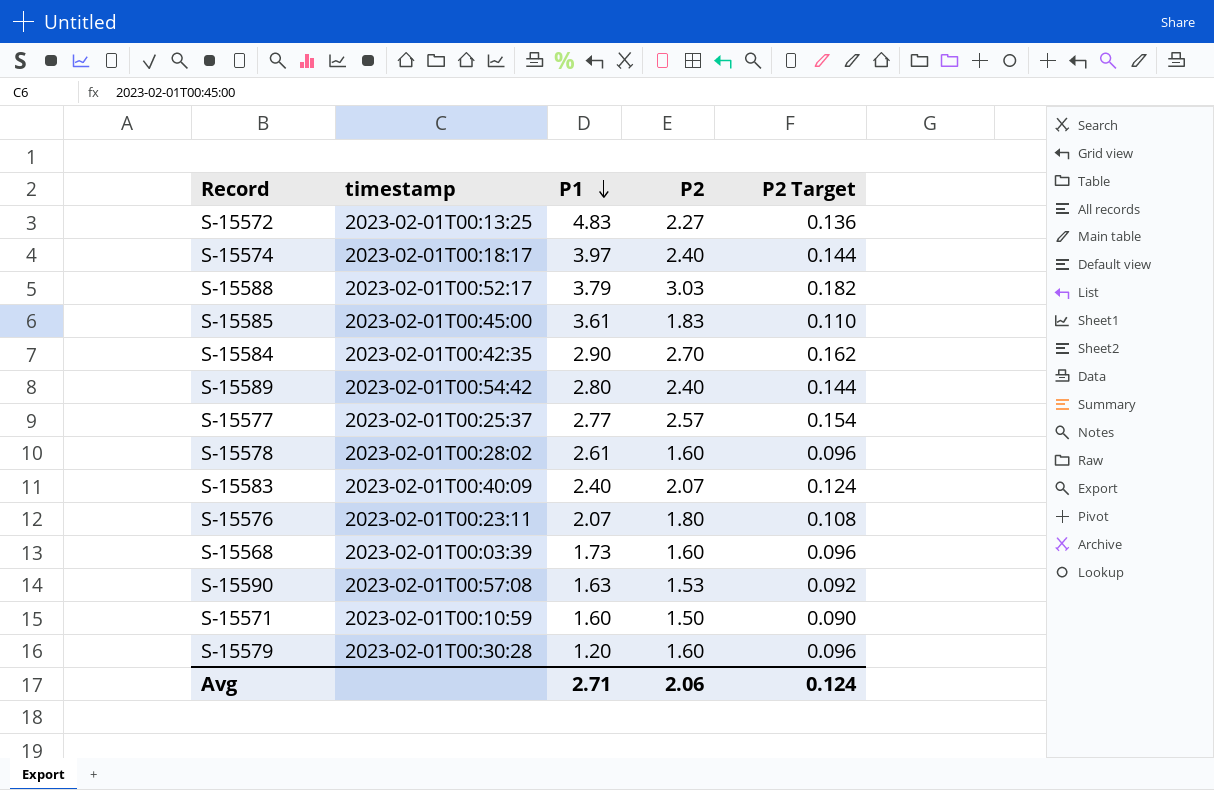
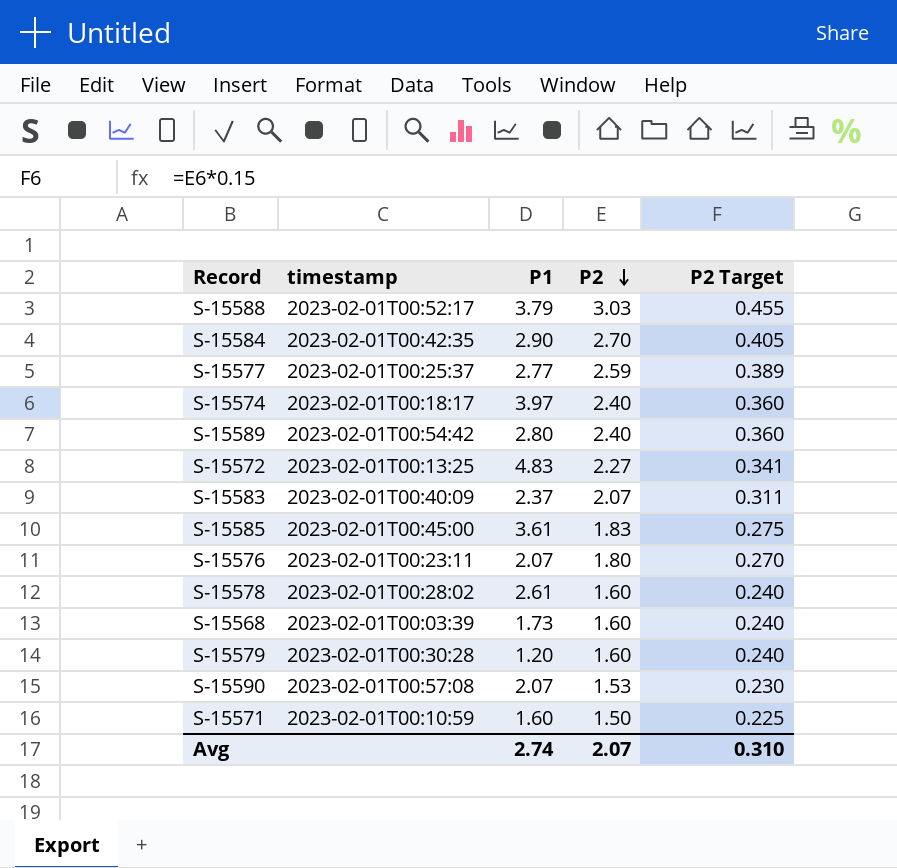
row order: P1 descending -> P2 descending
column P2 Target | formula: [P2] * 0.06 -> [P2] * 0.15
S-15577 | P2: 2.57 -> 2.59
S-15583 | P1: 2.40 -> 2.37
S-15590 | P1: 1.63 -> 2.07
Avg | P1: 2.71 -> 2.74
Avg | P2: 2.06 -> 2.07
Avg | P2 Target: 0.124 -> 0.310

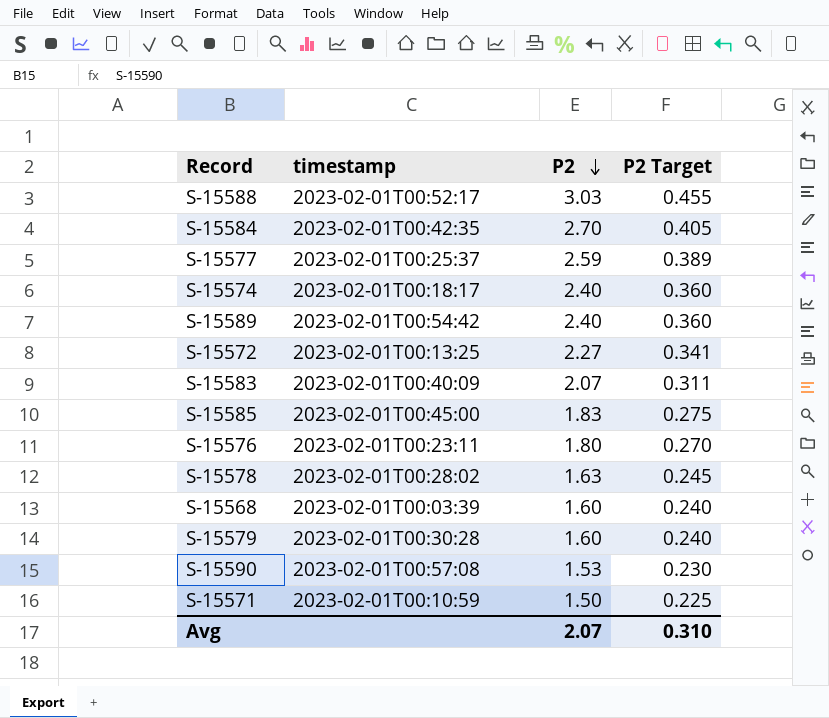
column P1 | position: 3 -> none
S-15578 | P2: 1.60 -> 1.63
S-15578 | P2 Target: 0.240 -> 0.245

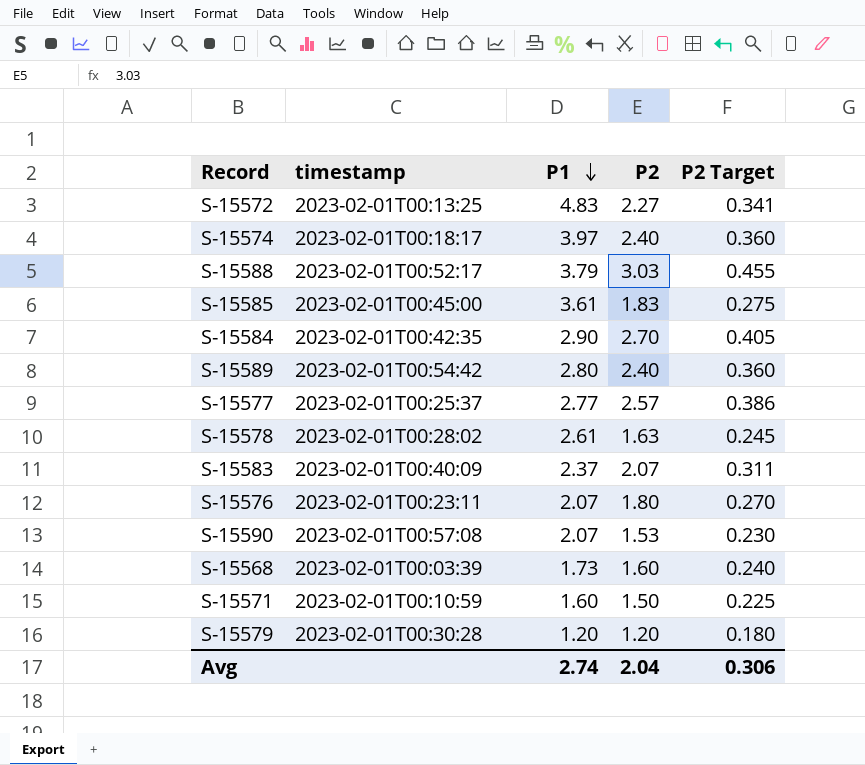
row order: P2 descending -> P1 descending
column P1 | position: none -> 3
S-15577 | P2: 2.59 -> 2.57
S-15577 | P2 Target: 0.389 -> 0.386
S-15579 | P2: 1.60 -> 1.20
S-15579 | P2 Target: 0.240 -> 0.180
Avg | P2: 2.07 -> 2.04
Avg | P2 Target: 0.310 -> 0.306

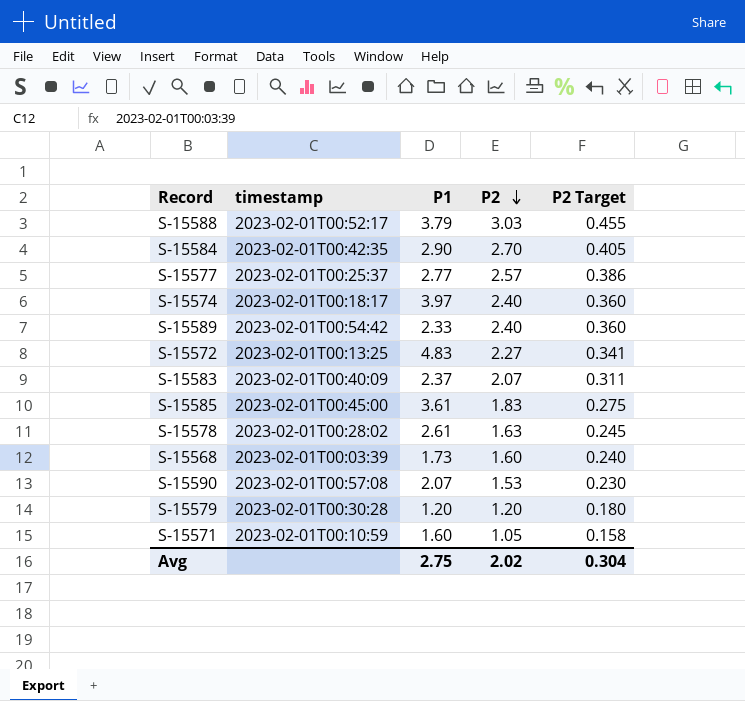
row order: P1 descending -> P2 descending
row S-15576: 2023-02-01T00:23:11 | 2.07 | 1.80 | 0.270 -> none
S-15589 | P1: 2.80 -> 2.33
S-15571 | P2: 1.50 -> 1.05
S-15571 | P2 Target: 0.225 -> 0.158
Avg | P1: 2.74 -> 2.75
Avg | P2: 2.04 -> 2.02
Avg | P2 Target: 0.306 -> 0.304

